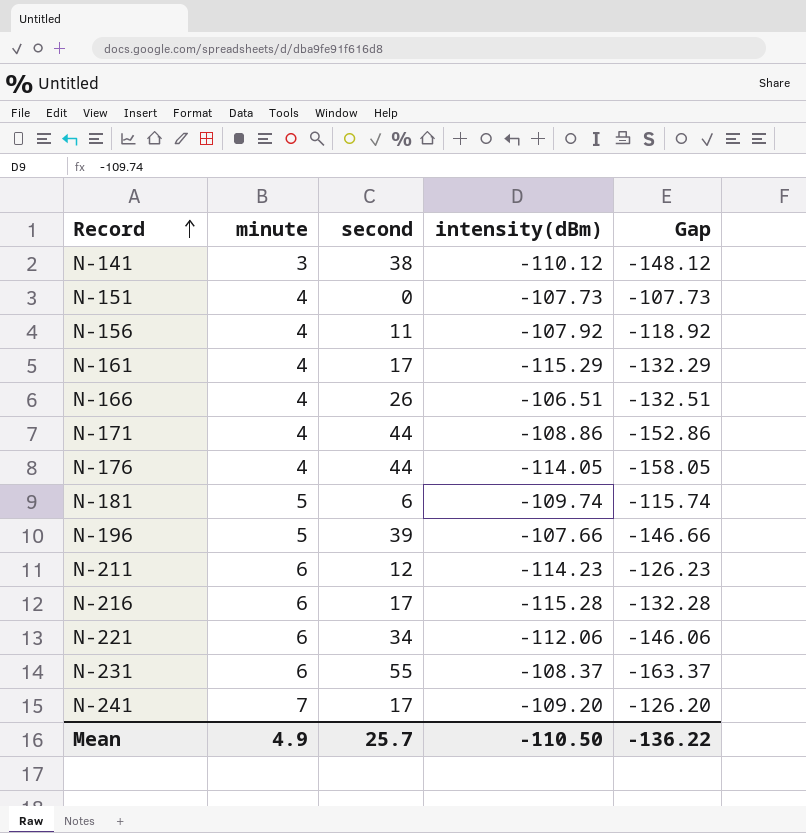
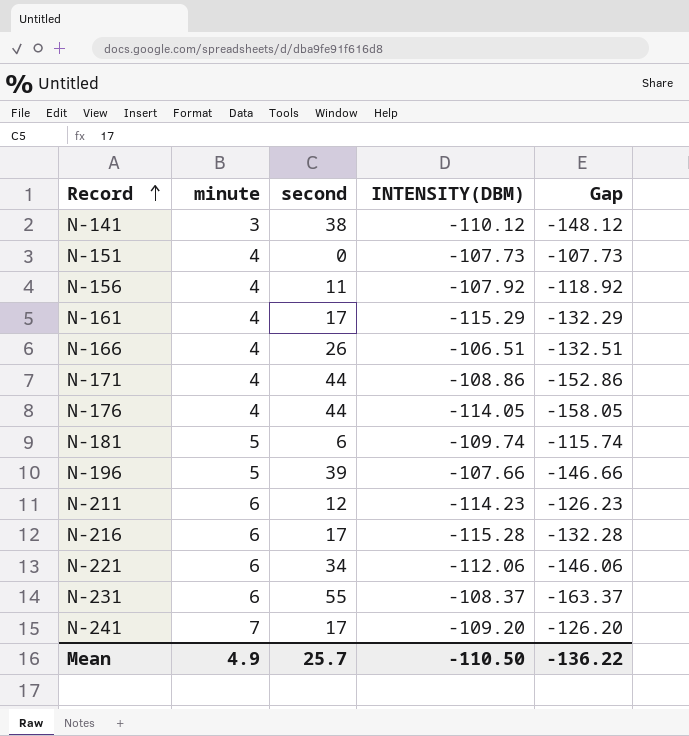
column name: intensity(dBm) -> INTENSITY(DBM)

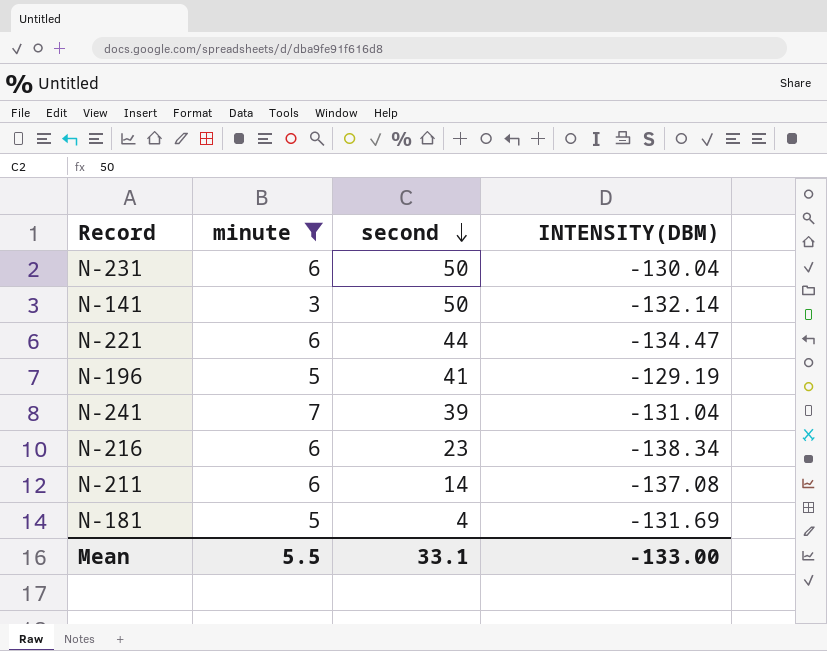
filter: none -> minute != 4
row order: Record ascending -> second descending
column Gap | formula: [INTENSITY(DBM)] - [second] -> none
N-231 | second: 55 -> 50
N-231 | INTENSITY(DBM): -108.37 -> -130.04
N-141 | second: 38 -> 50
N-141 | INTENSITY(DBM): -110.12 -> -132.14
N-221 | second: 34 -> 44
N-221 | INTENSITY(DBM): -112.06 -> -134.47
N-196 | second: 39 -> 41
N-196 | INTENSITY(DBM): -107.66 -> -129.19
N-241 | second: 17 -> 39
N-241 | INTENSITY(DBM): -109.20 -> -131.04
N-216 | second: 17 -> 23
N-216 | INTENSITY(DBM): -115.28 -> -138.34
N-211 | second: 12 -> 14
N-211 | INTENSITY(DBM): -114.23 -> -137.08
N-181 | second: 6 -> 4
N-181 | INTENSITY(DBM): -109.74 -> -131.69
Mean | minute: 4.9 -> 5.5
Mean | second: 25.7 -> 33.1
Mean | INTENSITY(DBM): -110.50 -> -133.00

